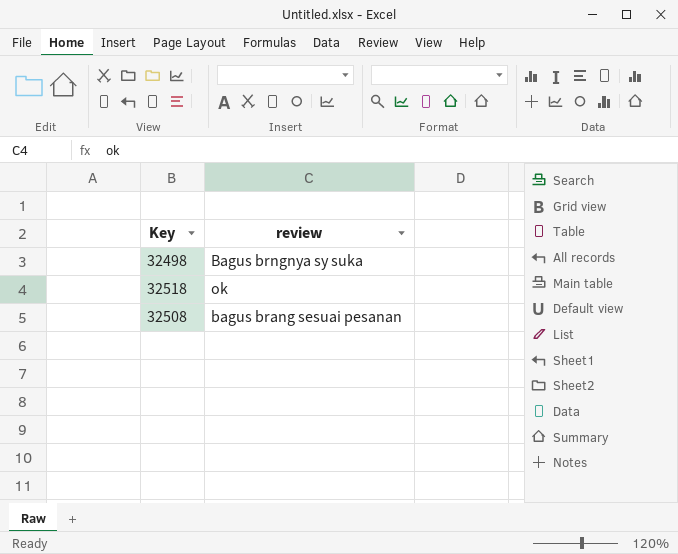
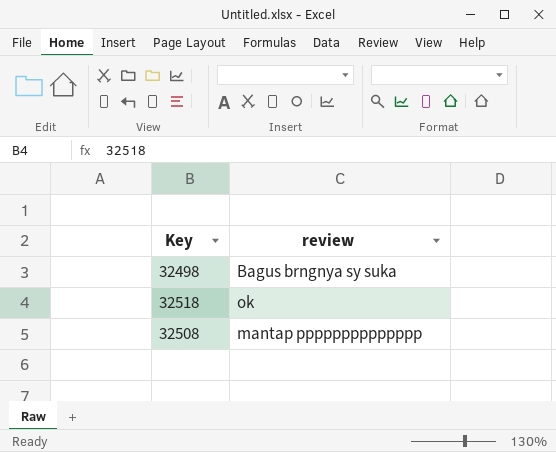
32508 | review: bagus brang sesuai pesanan -> mantap pppppppppppppp

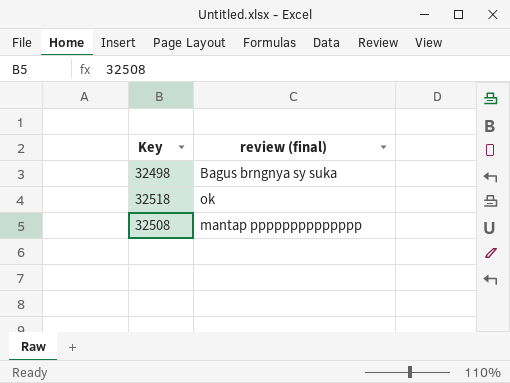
column name: review -> review (final)

